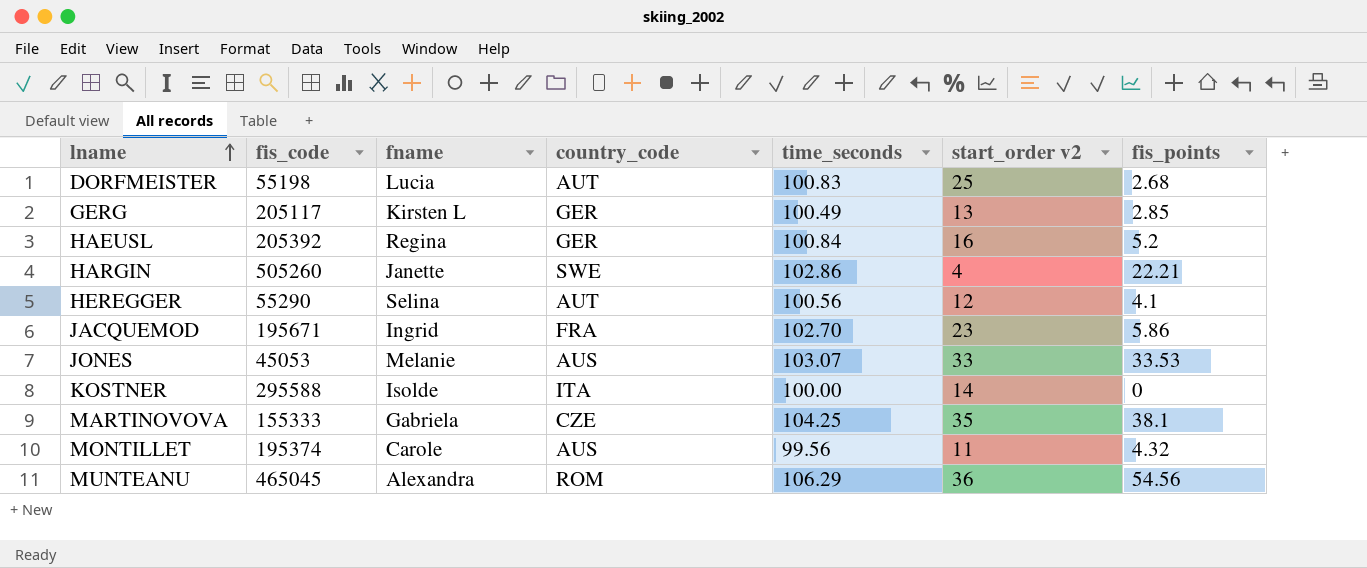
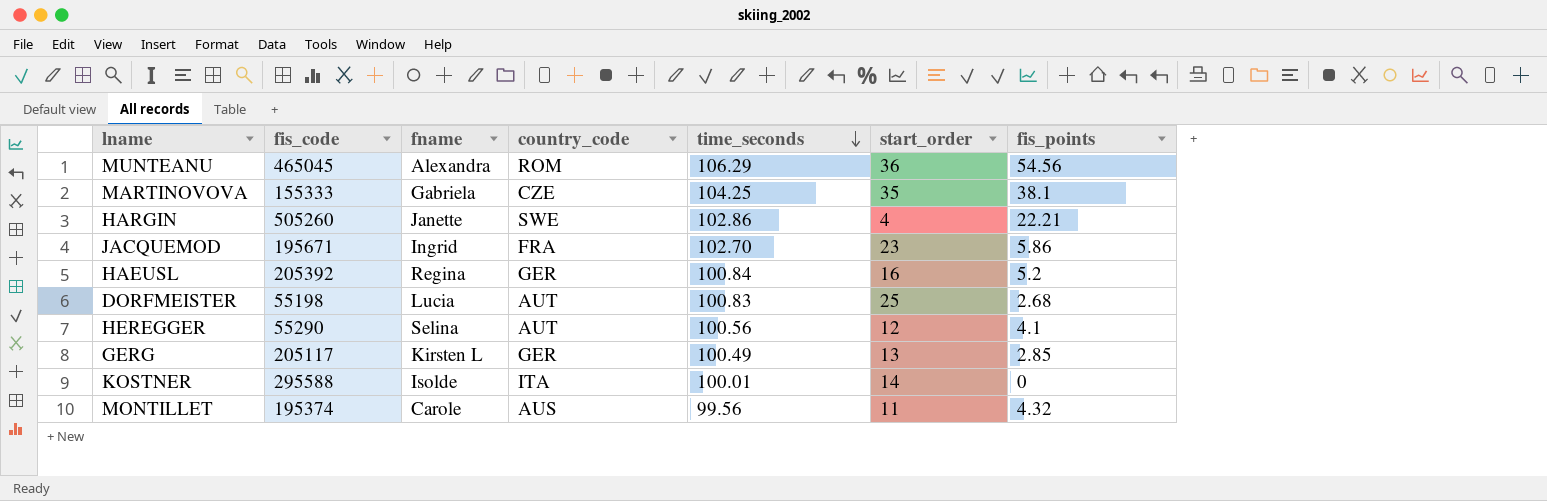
row order: lname ascending -> time_seconds descending
column name: start_order v2 -> start_order
row JONES: 45053 | Melanie | AUS | 103.07 | 33 | 33.53 -> none
KOSTNER | time_seconds: 100.00 -> 100.01

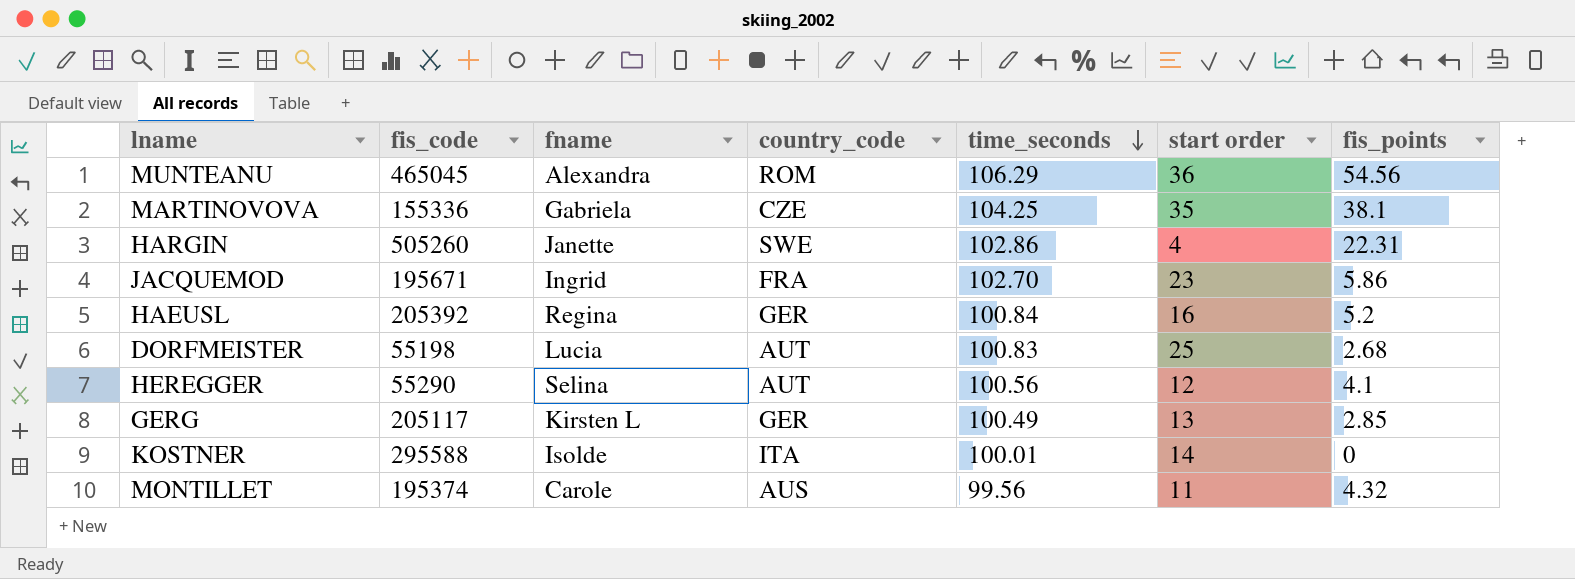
column name: start_order -> start order
MARTINOVOVA | fis_code: 155333 -> 155336
HARGIN | fis_points: 22.21 -> 22.31

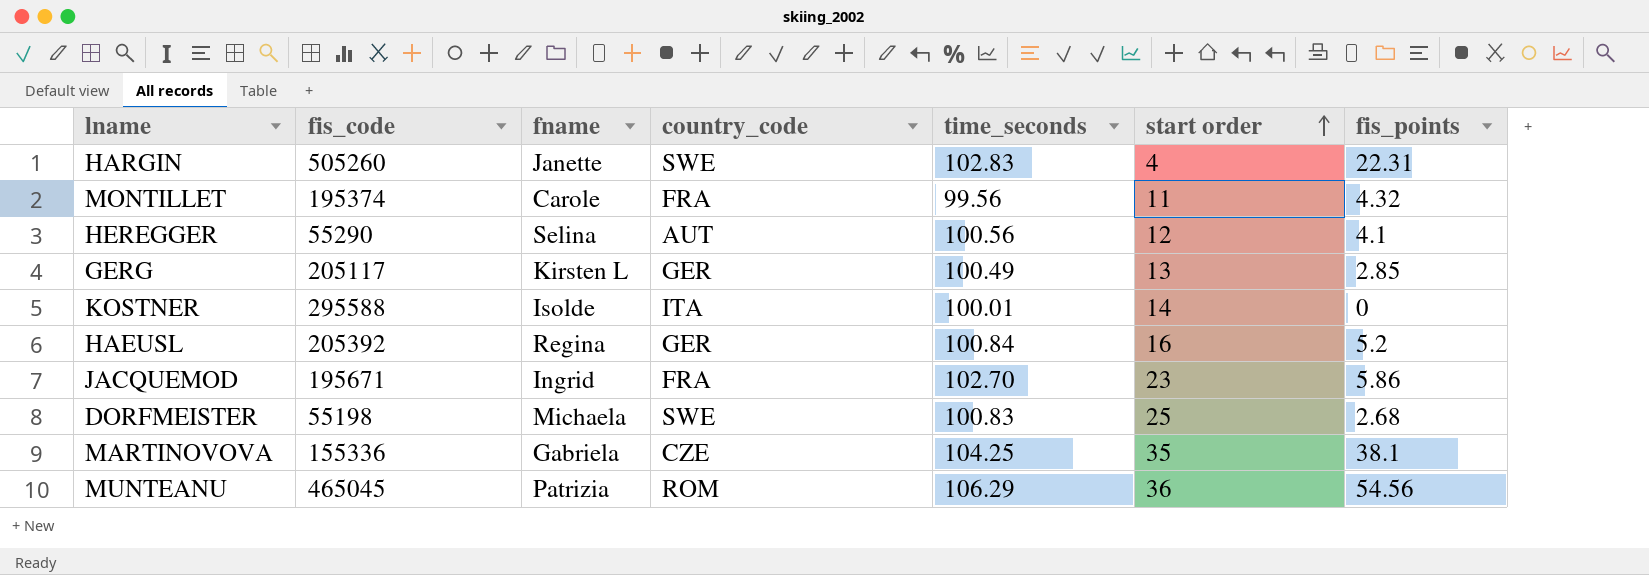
row order: time_seconds descending -> start order ascending
HARGIN | time_seconds: 102.86 -> 102.83
MONTILLET | country_code: AUS -> FRA
DORFMEISTER | fname: Lucia -> Michaela
DORFMEISTER | country_code: AUT -> SWE
MUNTEANU | fname: Alexandra -> Patrizia

